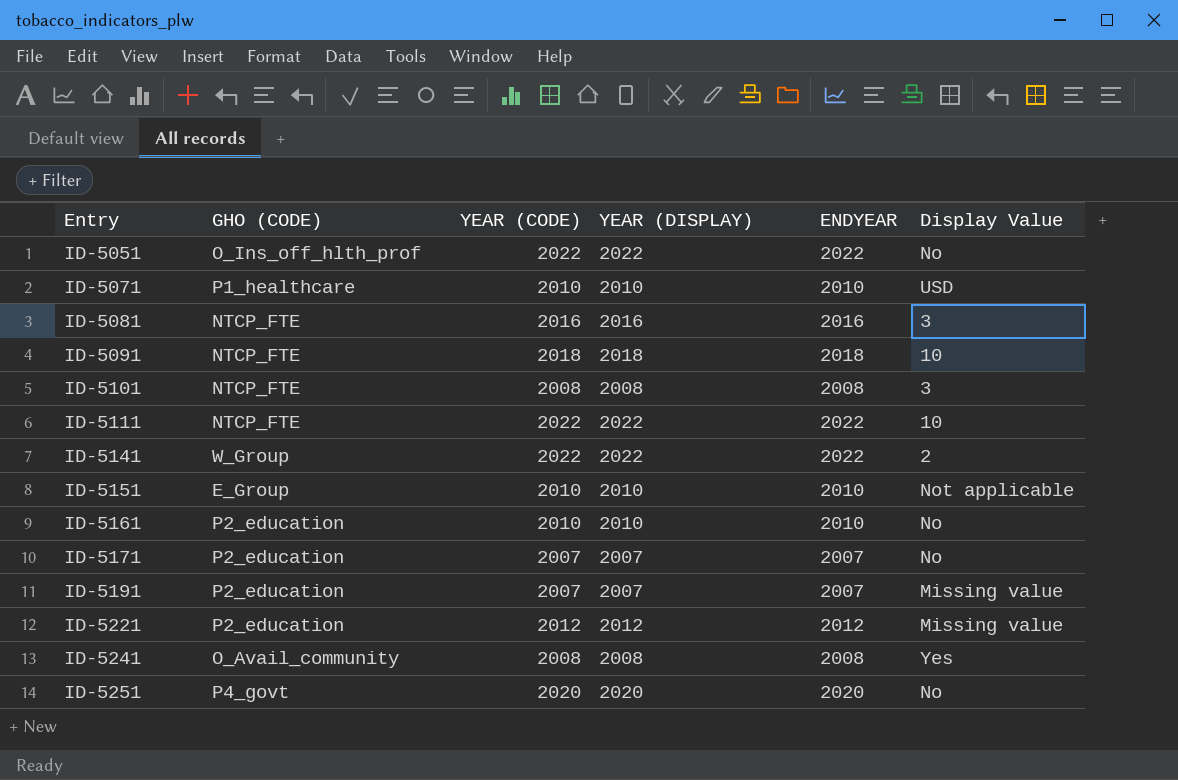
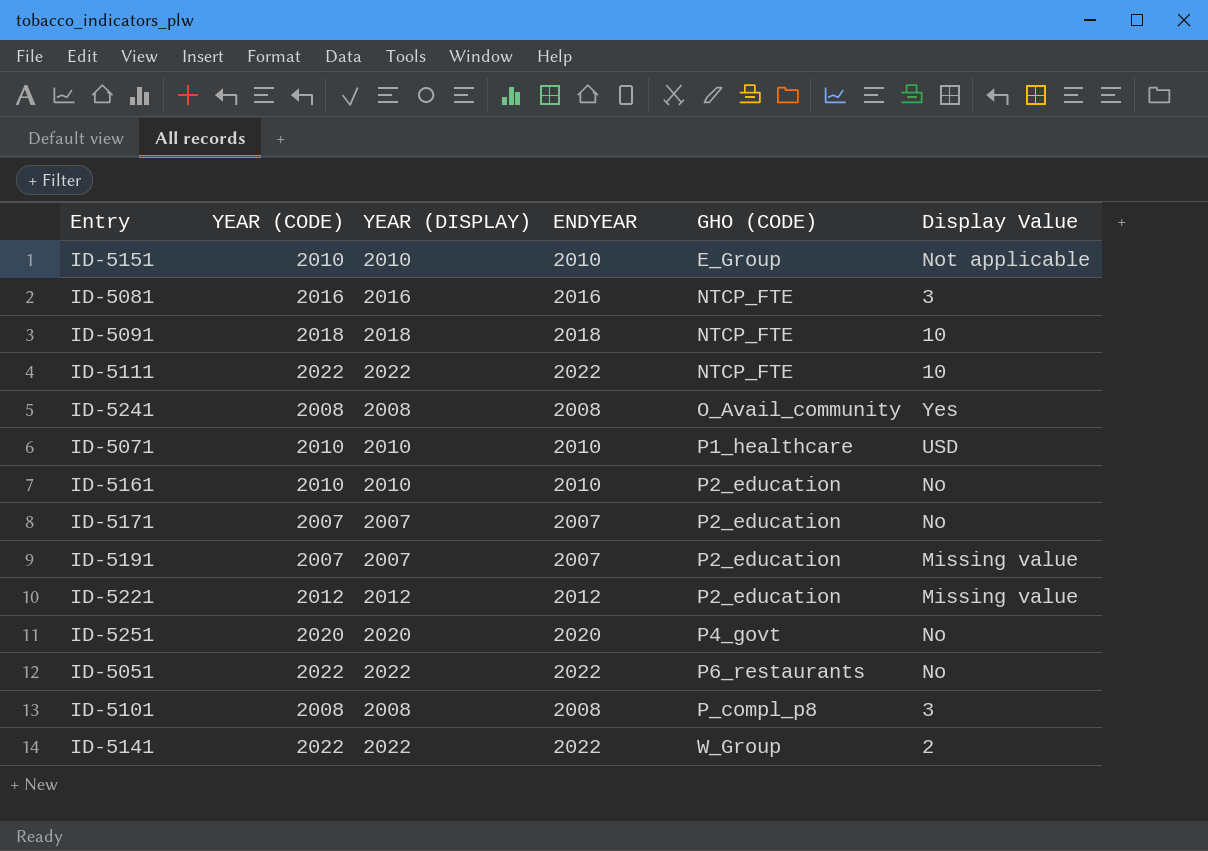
row order: Entry ascending -> GHO (CODE) ascending
column GHO (CODE) | position: 2 -> 5
ID-5051 | GHO (CODE): O_Ins_off_hlth_prof -> P6_restaurants
ID-5101 | GHO (CODE): NTCP_FTE -> P_compl_p8

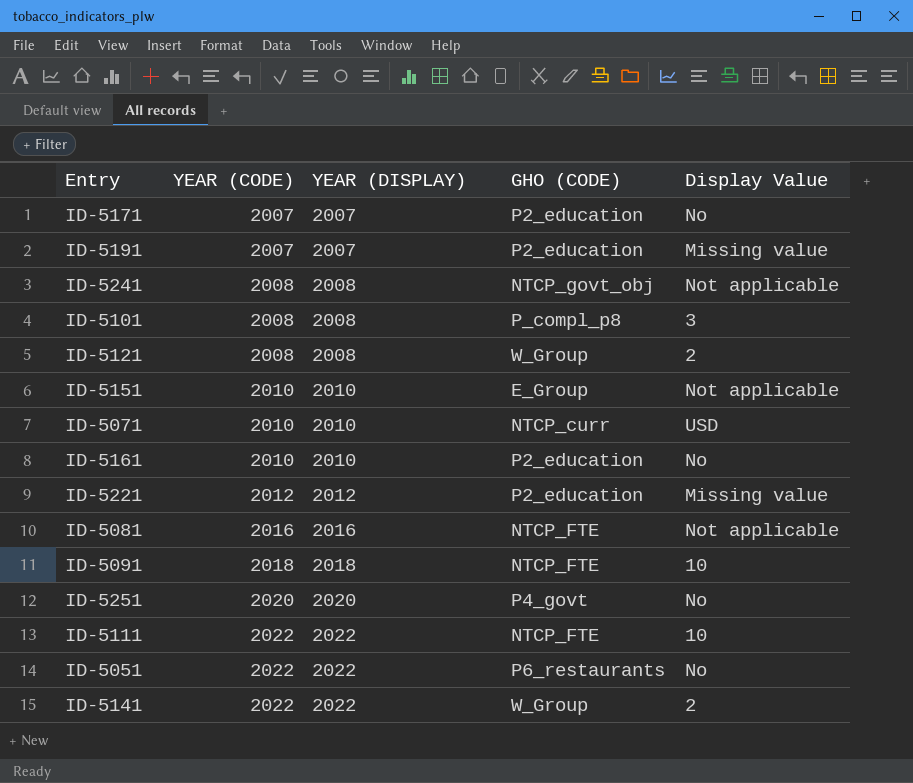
row order: GHO (CODE) ascending -> YEAR (CODE) ascending
column ENDYEAR | position: 4 -> none
ID-5241 | GHO (CODE): O_Avail_community -> NTCP_govt_obj
ID-5241 | Display Value: Yes -> Not applicable
row ID-5121: none -> 2008 | 2008 | W_Group | 2
ID-5071 | GHO (CODE): P1_healthcare -> NTCP_curr
ID-5081 | Display Value: 3 -> Not applicable

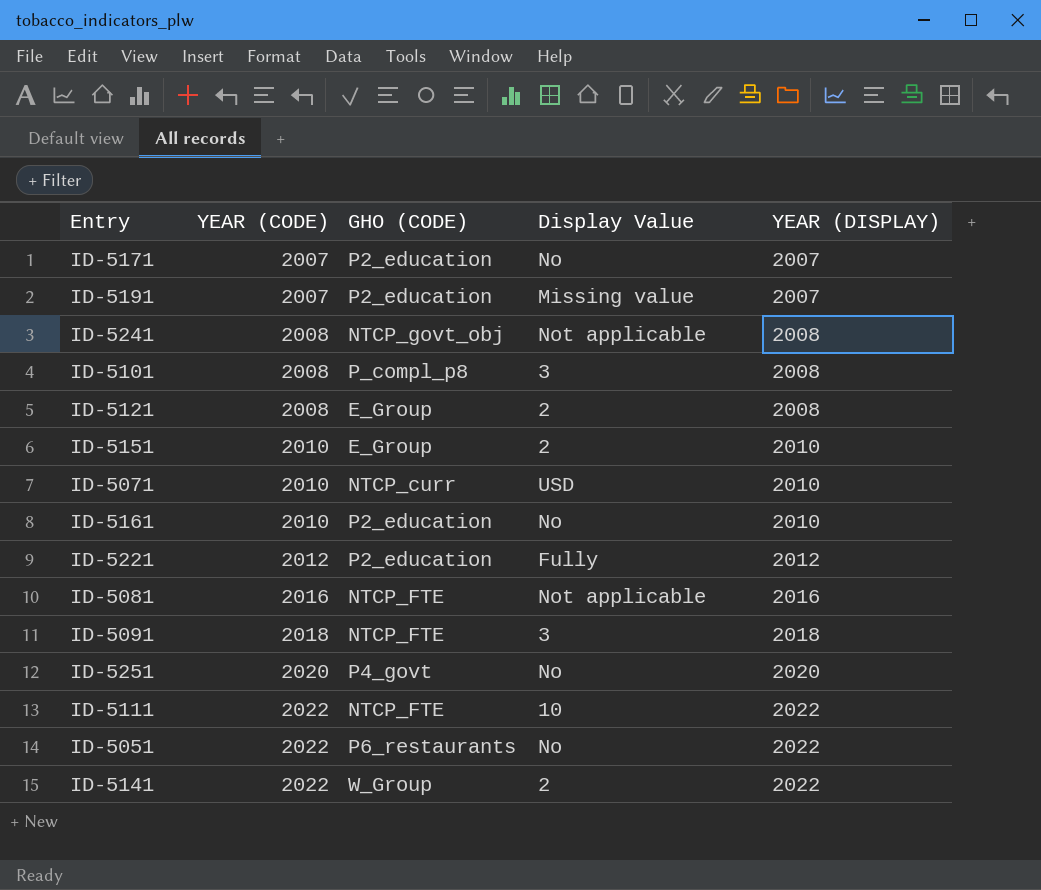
column YEAR (DISPLAY) | position: 3 -> 5
ID-5121 | GHO (CODE): W_Group -> E_Group
ID-5151 | Display Value: Not applicable -> 2
ID-5221 | Display Value: Missing value -> Fully
ID-5091 | Display Value: 10 -> 3

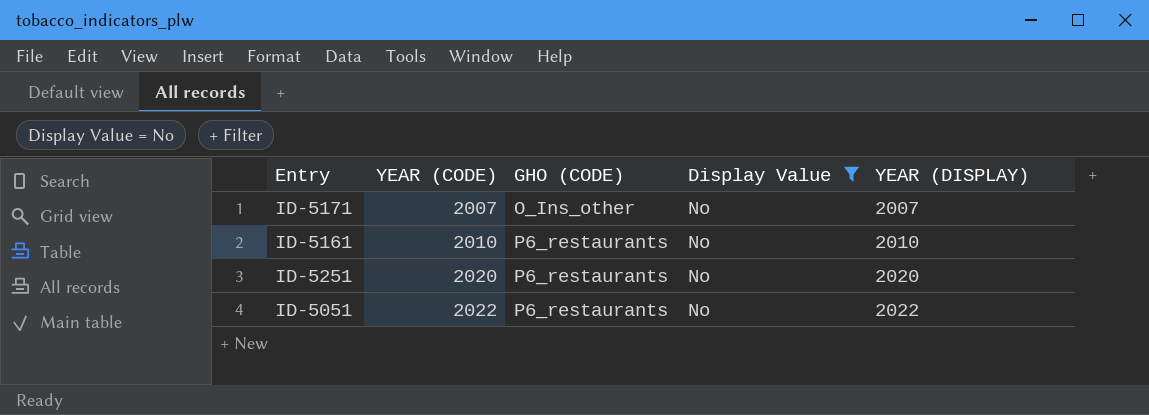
filter: none -> Display Value = No
ID-5171 | GHO (CODE): P2_education -> O_Ins_other
ID-5161 | GHO (CODE): P2_education -> P6_restaurants
ID-5251 | GHO (CODE): P4_govt -> P6_restaurants

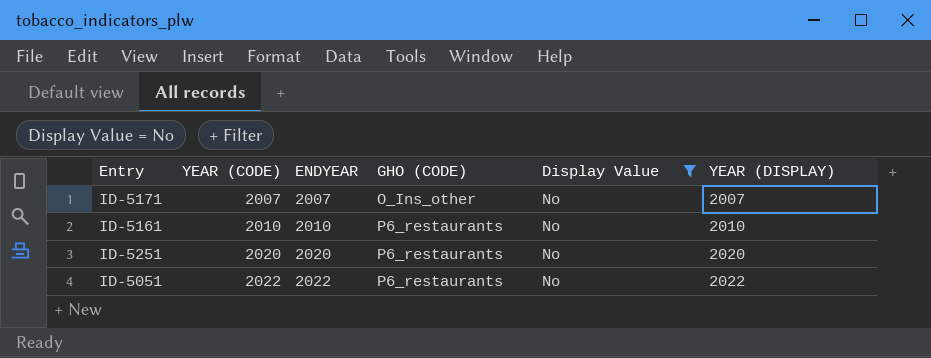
column ENDYEAR | position: none -> 3

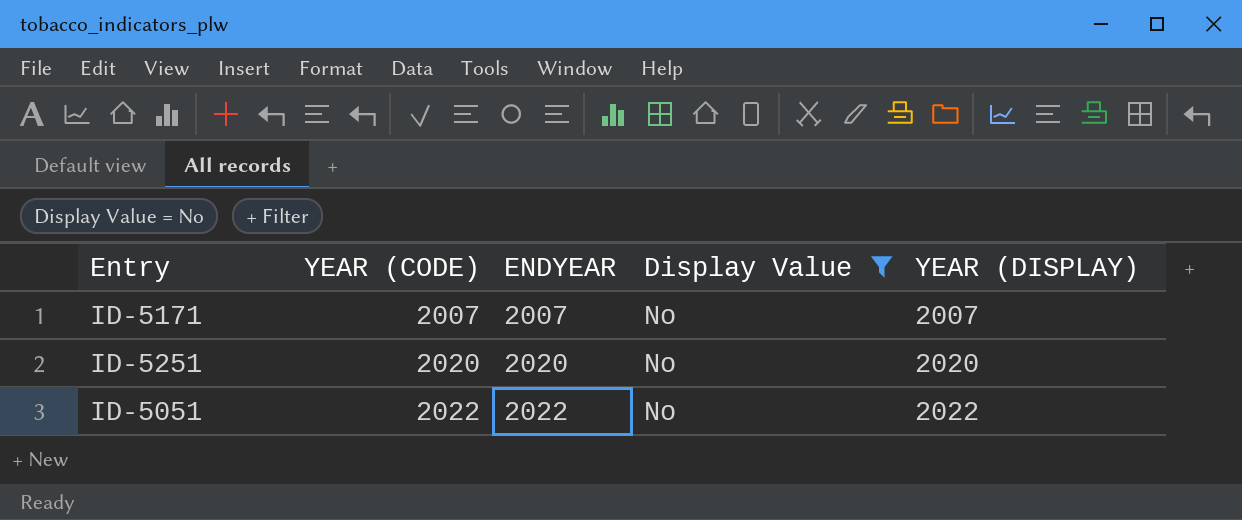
column GHO (CODE) | position: 4 -> none
row ID-5161: 2010 | 2010 | P6_restaurants | No | 2010 -> none

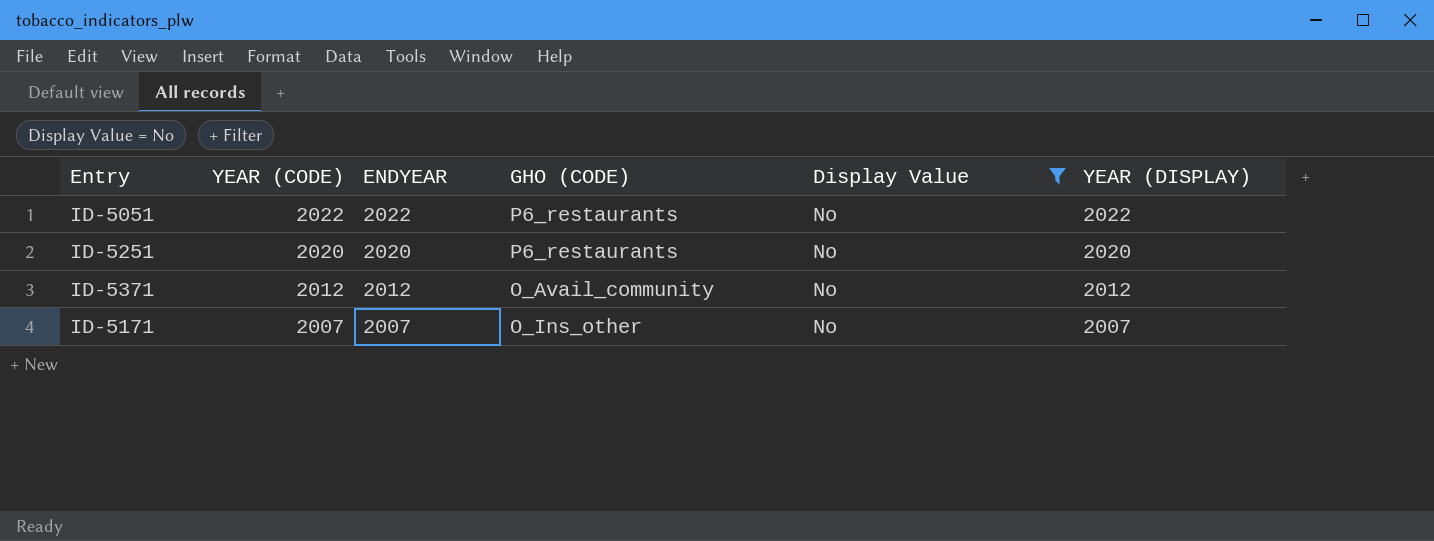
row order: YEAR (CODE) ascending -> YEAR (CODE) descending
column GHO (CODE) | position: none -> 4
row ID-5371: none -> 2012 | 2012 | O_Avail_community | No | 2012

